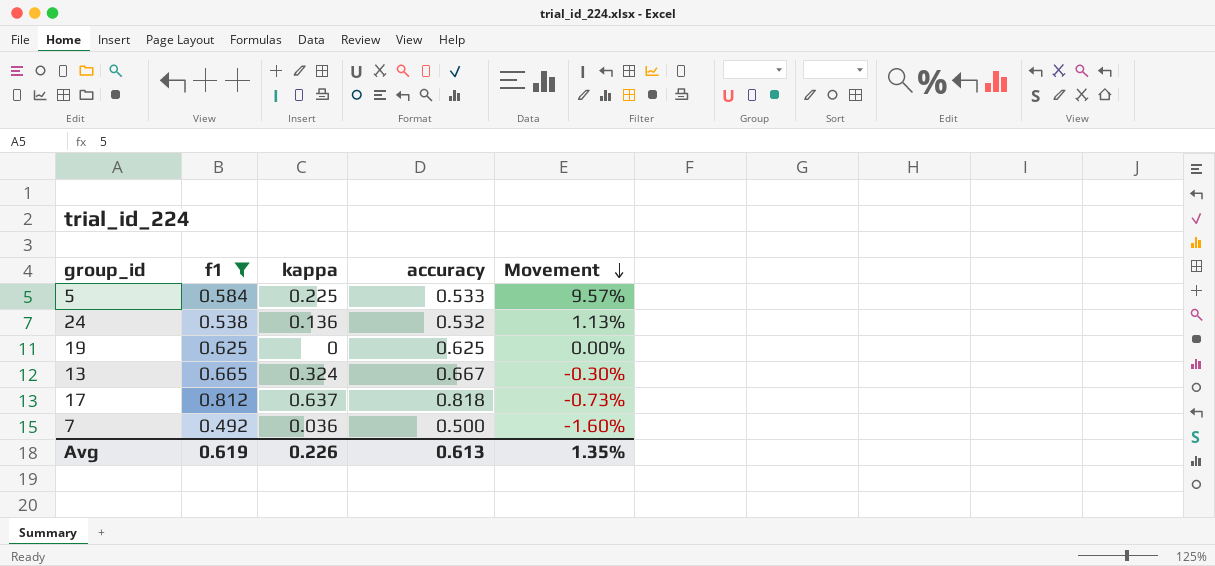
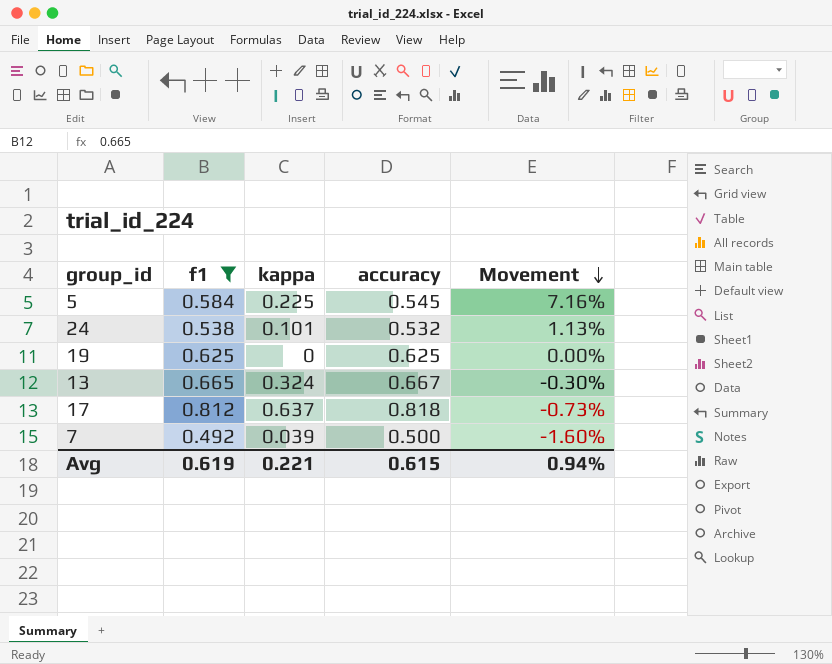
5 | accuracy: 0.533 -> 0.545
5 | Movement: 9.57% -> 7.16%
24 | kappa: 0.136 -> 0.101
7 | kappa: 0.036 -> 0.039
Avg | kappa: 0.226 -> 0.221
Avg | accuracy: 0.613 -> 0.615
Avg | Movement: 1.35% -> 0.94%

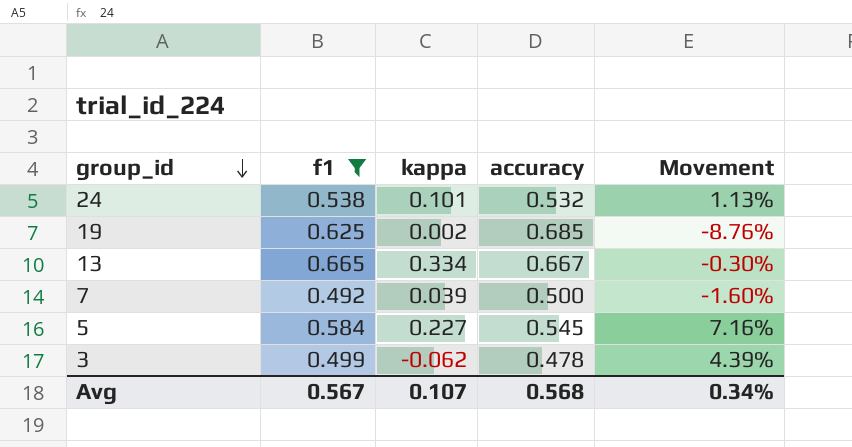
row order: Movement descending -> group_id descending
row 17: 0.812 | 0.637 | 0.818 | -0.73% -> none
19 | kappa: 0 -> 0.002
19 | accuracy: 0.625 -> 0.685
19 | Movement: 0.00% -> -8.76%
13 | kappa: 0.324 -> 0.334
5 | kappa: 0.225 -> 0.227
row 3: none -> 0.499 | -0.062 | 0.478 | 4.39%
Avg | f1: 0.619 -> 0.567
Avg | kappa: 0.221 -> 0.107
Avg | accuracy: 0.615 -> 0.568
Avg | Movement: 0.94% -> 0.34%

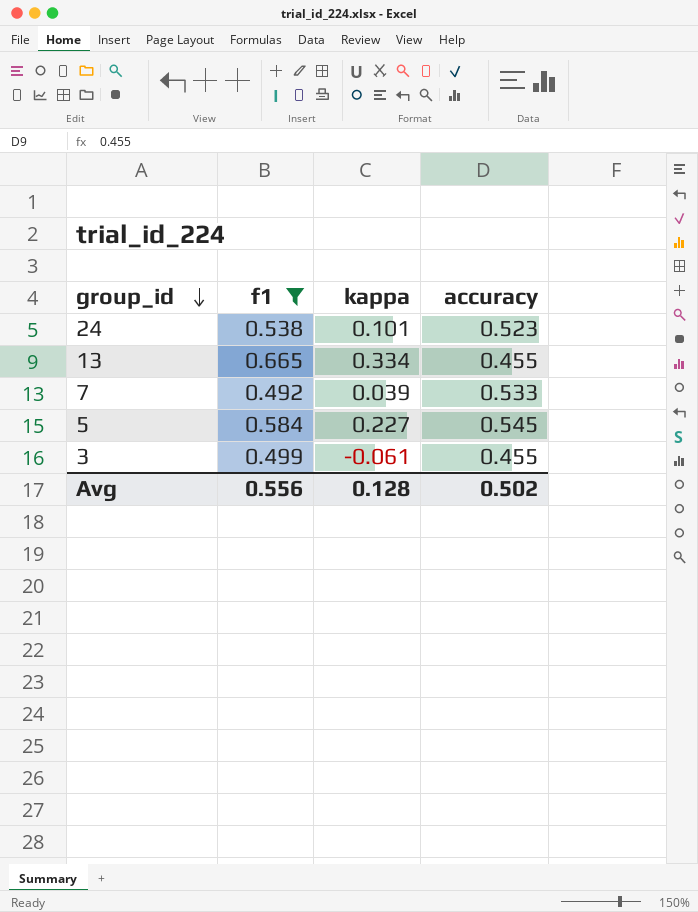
column Movement | formula: ([f1] - [accuracy]) / [accuracy] -> none
row 19: 0.625 | 0.002 | 0.685 | -8.76% -> none
24 | accuracy: 0.532 -> 0.523
13 | accuracy: 0.667 -> 0.455
7 | accuracy: 0.500 -> 0.533
3 | kappa: -0.062 -> -0.061
3 | accuracy: 0.478 -> 0.455
Avg | f1: 0.567 -> 0.556
Avg | kappa: 0.107 -> 0.128
Avg | accuracy: 0.568 -> 0.502

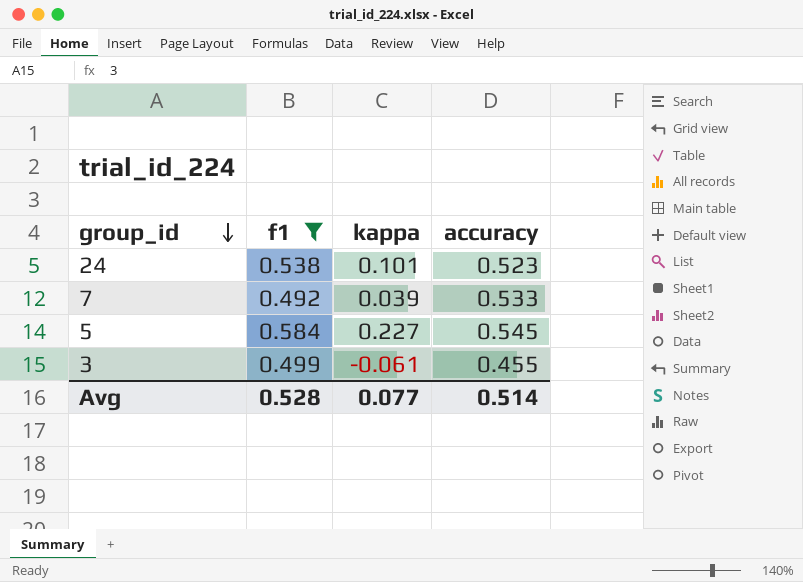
row 13: 0.665 | 0.334 | 0.455 -> none
Avg | f1: 0.556 -> 0.528
Avg | kappa: 0.128 -> 0.077
Avg | accuracy: 0.502 -> 0.514

